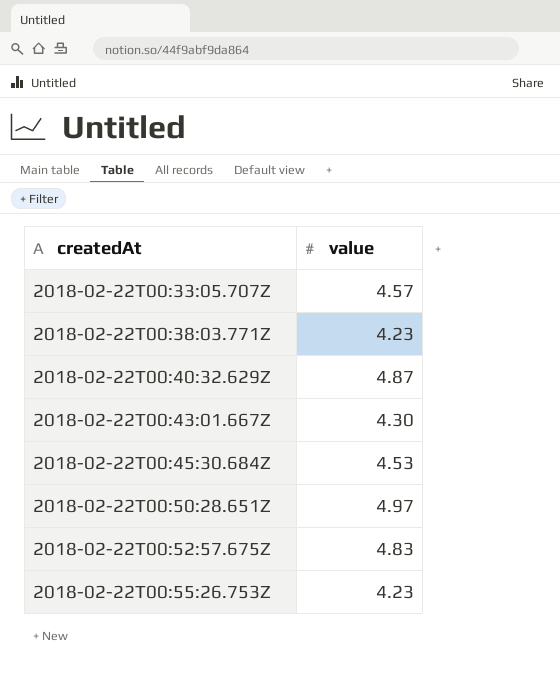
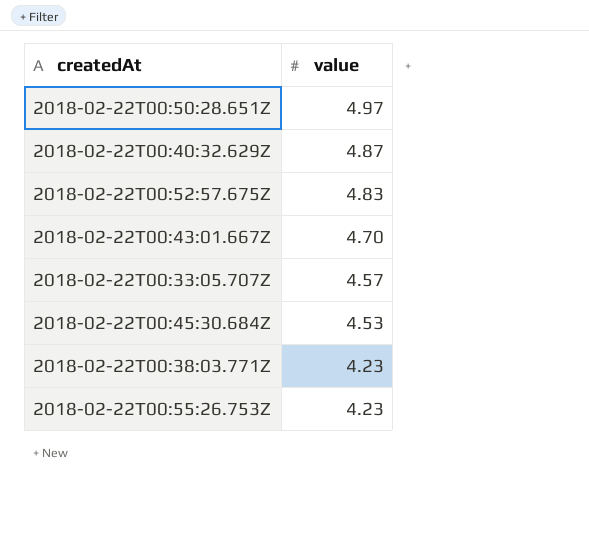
row order: createdAt ascending -> value descending
2018-02-22T00:43:01.667Z | value: 4.30 -> 4.70

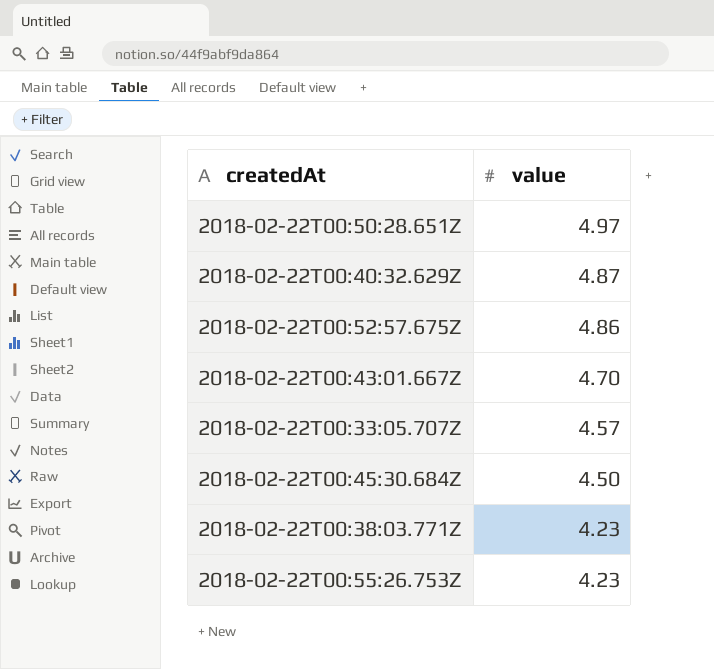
2018-02-22T00:52:57.675Z | value: 4.83 -> 4.86
2018-02-22T00:45:30.684Z | value: 4.53 -> 4.50

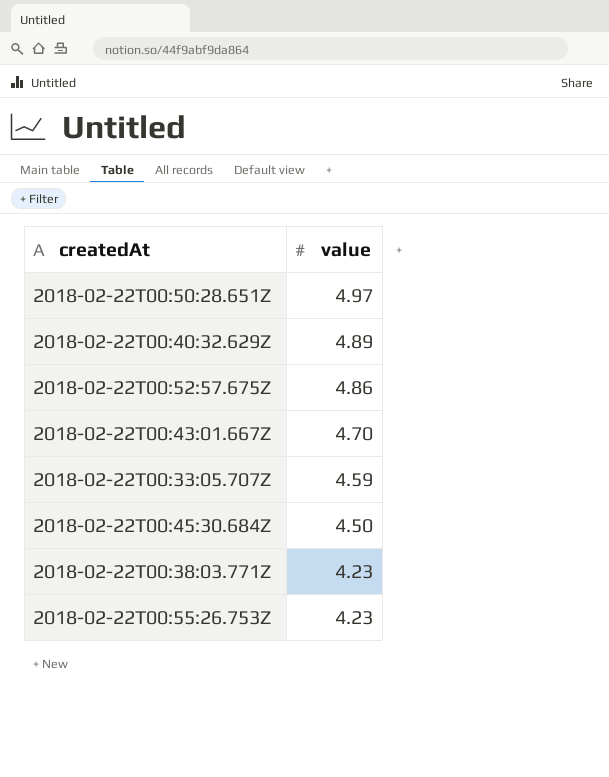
2018-02-22T00:40:32.629Z | value: 4.87 -> 4.89
2018-02-22T00:33:05.707Z | value: 4.57 -> 4.59

